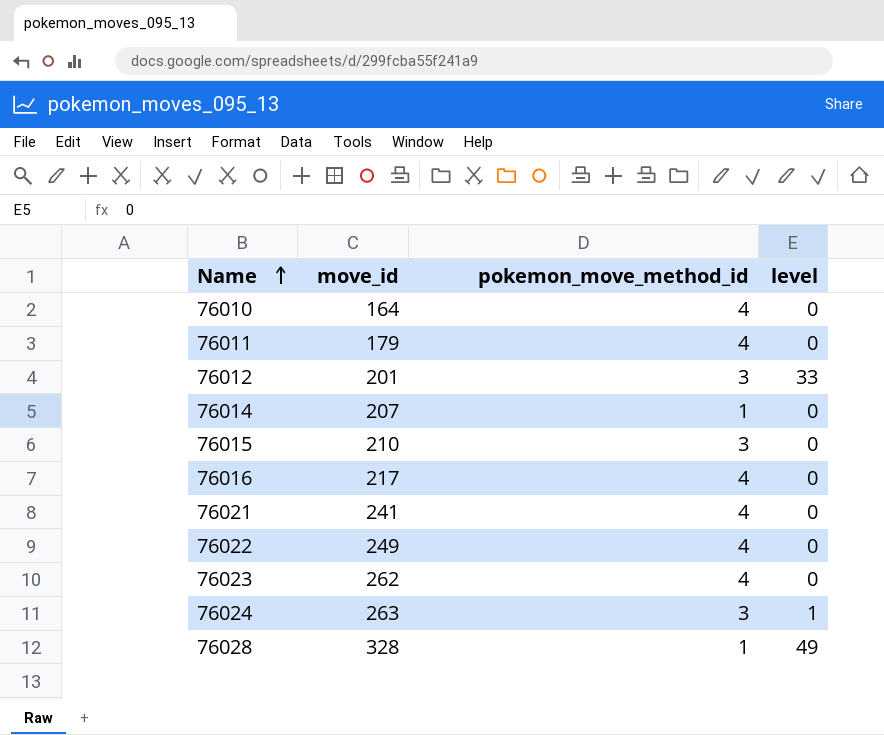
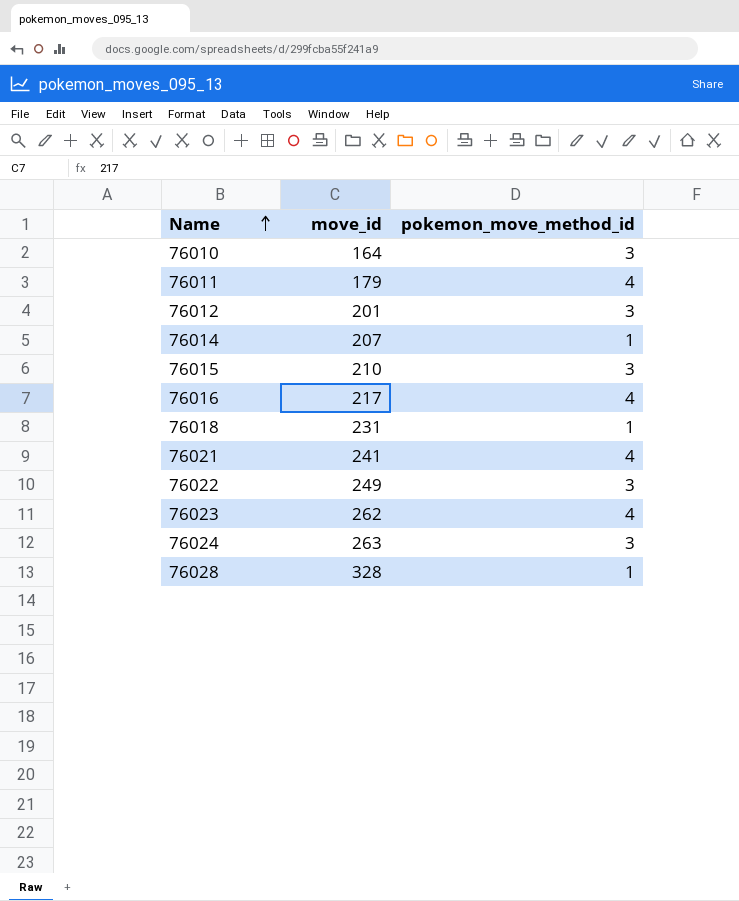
column level | position: 4 -> none
76010 | pokemon_move_method_id: 4 -> 3
row 76018: none -> 231 | 1
76022 | pokemon_move_method_id: 4 -> 3

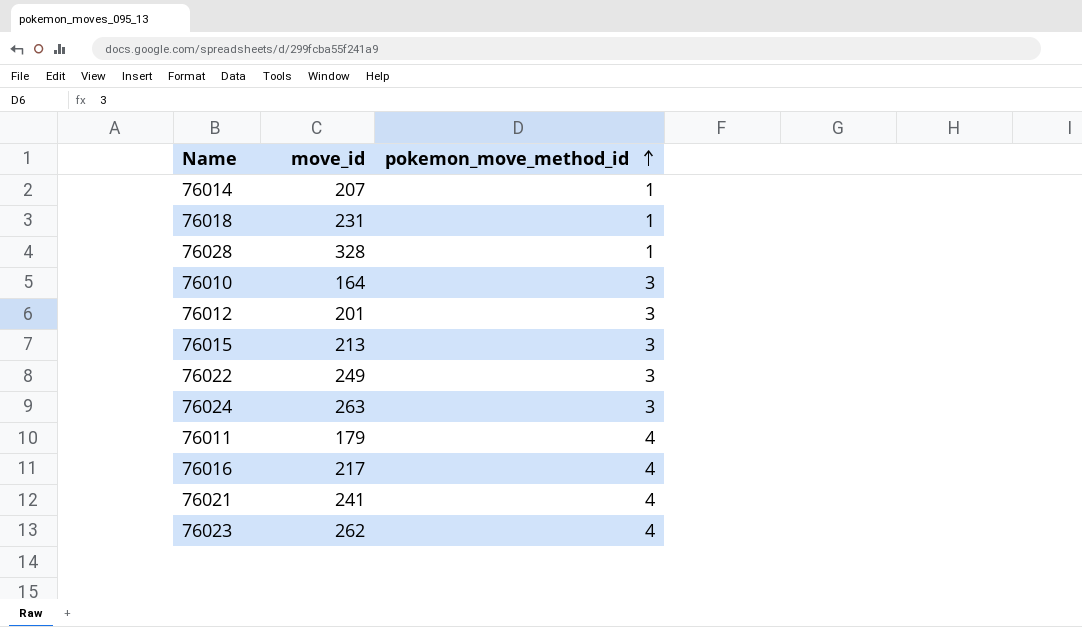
row order: Name ascending -> pokemon_move_method_id ascending
76015 | move_id: 210 -> 213

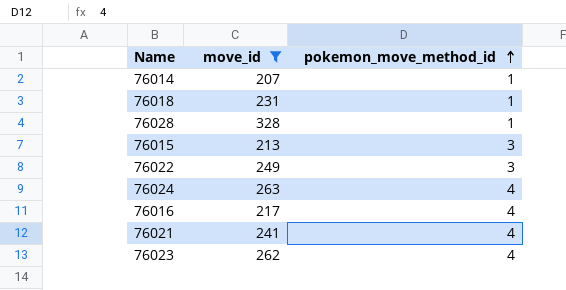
filter: none -> move_id >= 207
76024 | pokemon_move_method_id: 3 -> 4

